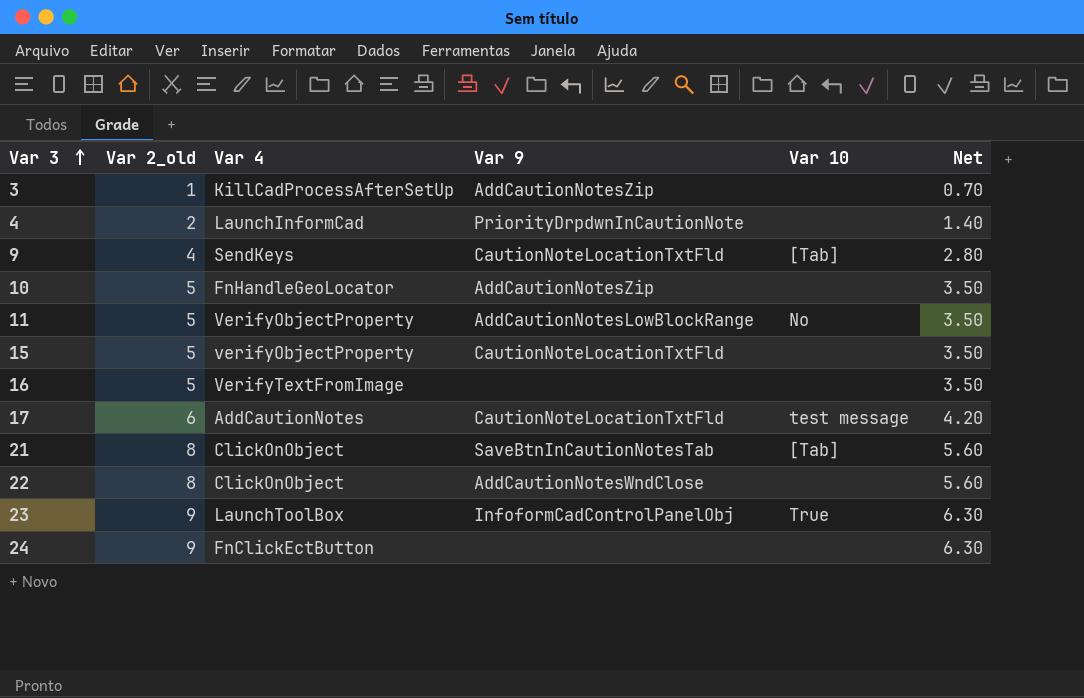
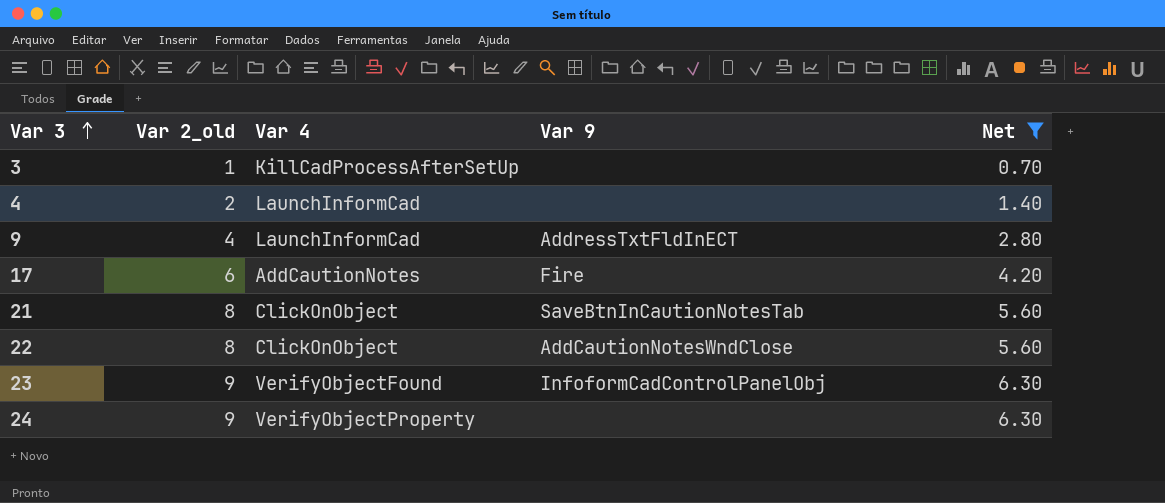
filter: none -> Net != 3.50
column Var 10 | position: 5 -> none
3 | Var 9: AddCautionNotesZip -> none
4 | Var 9: PriorityDrpdwnInCautionNote -> none
9 | Var 4: SendKeys -> LaunchInformCad
9 | Var 9: CautionNoteLocationTxtFld -> AddressTxtFldInECT
17 | Var 9: CautionNoteLocationTxtFld -> Fire
23 | Var 4: LaunchToolBox -> VerifyObjectFound
24 | Var 4: FnClickEctButton -> VerifyObjectProperty

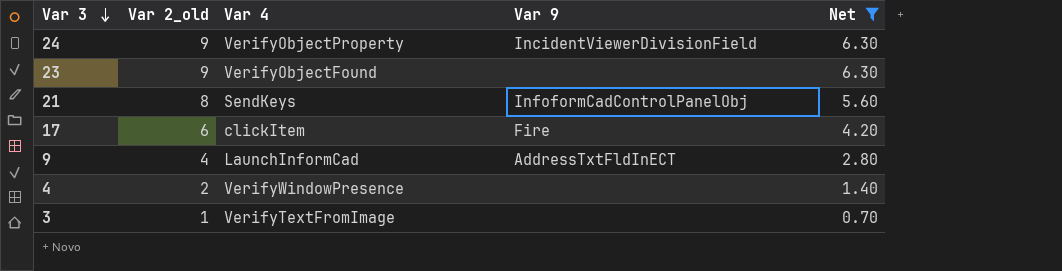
row order: Var 3 ascending -> Var 3 descending
row 22: 8 | ClickOnObject | AddCautionNotesWndClose | 5.60 -> none
24 | Var 9: none -> IncidentViewerDivisionField
23 | Var 9: InfoformCadControlPanelObj -> none
21 | Var 4: ClickOnObject -> SendKeys
21 | Var 9: SaveBtnInCautionNotesTab -> InfoformCadControlPanelObj
17 | Var 4: AddCautionNotes -> clickItem
4 | Var 4: LaunchInformCad -> VerifyWindowPresence
3 | Var 4: KillCadProcessAfterSetUp -> VerifyTextFromImage

